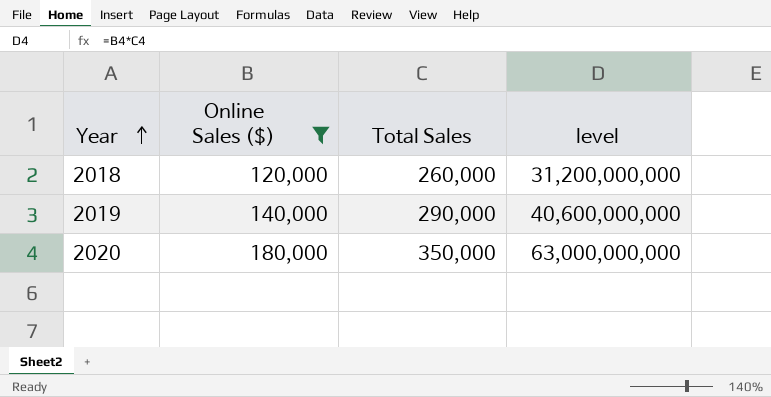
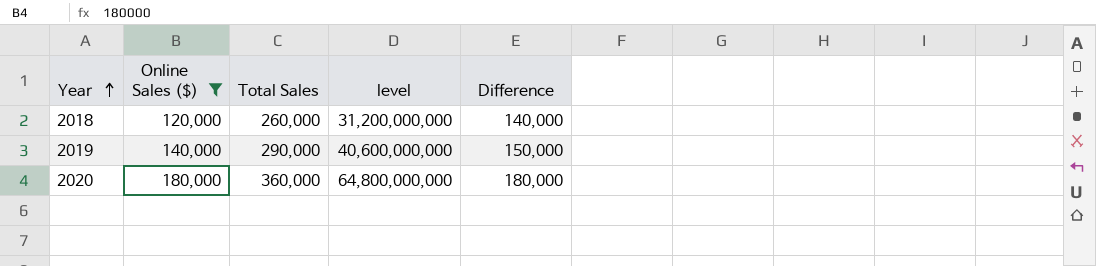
column Difference | formula: none -> [Total Sales] - [Online Sales ($)]
2020 | Total Sales: 350,000 -> 360,000
2020 | level: 63,000,000,000 -> 64,800,000,000

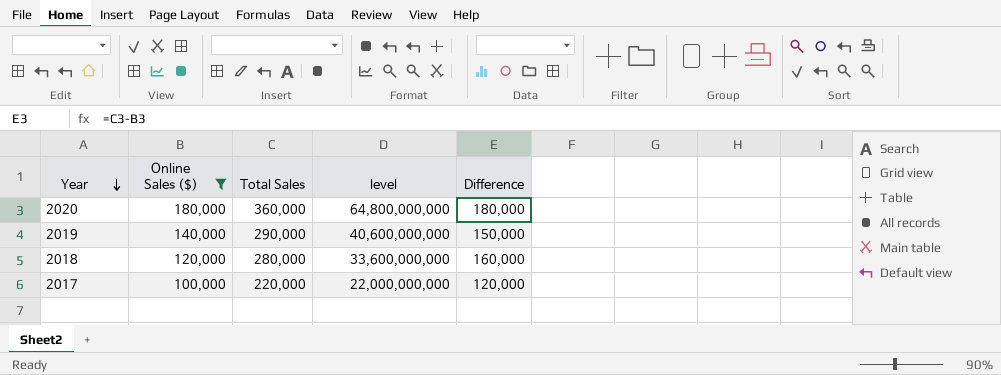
row order: Year ascending -> Year descending
2018 | Total Sales: 260,000 -> 280,000
2018 | level: 31,200,000,000 -> 33,600,000,000
2018 | Difference: 140,000 -> 160,000
row 2017: none -> 100,000 | 220,000 | 22,000,000,000 | 120,000

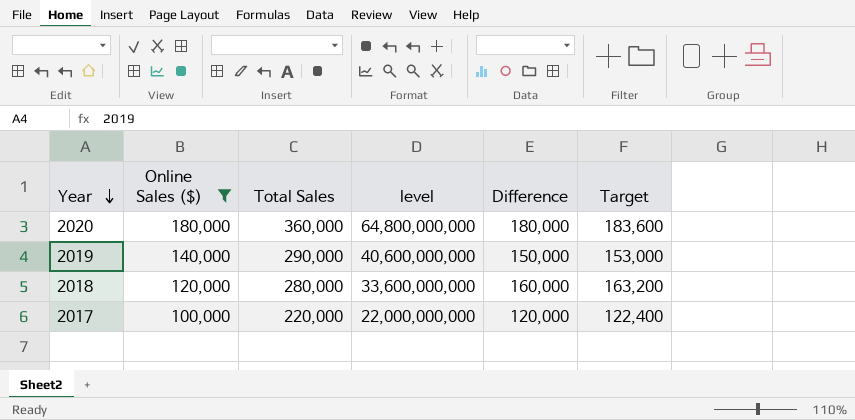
column Target | formula: none -> [Difference] * 1.02

